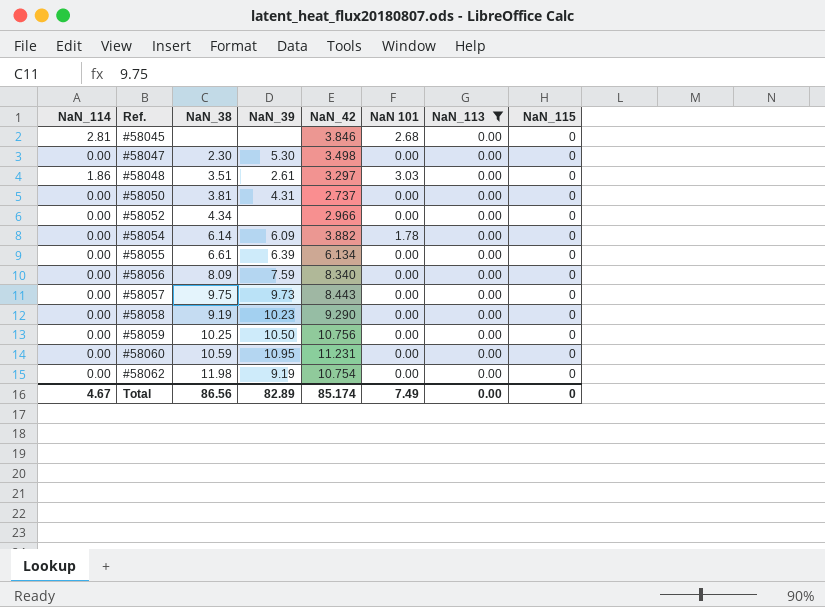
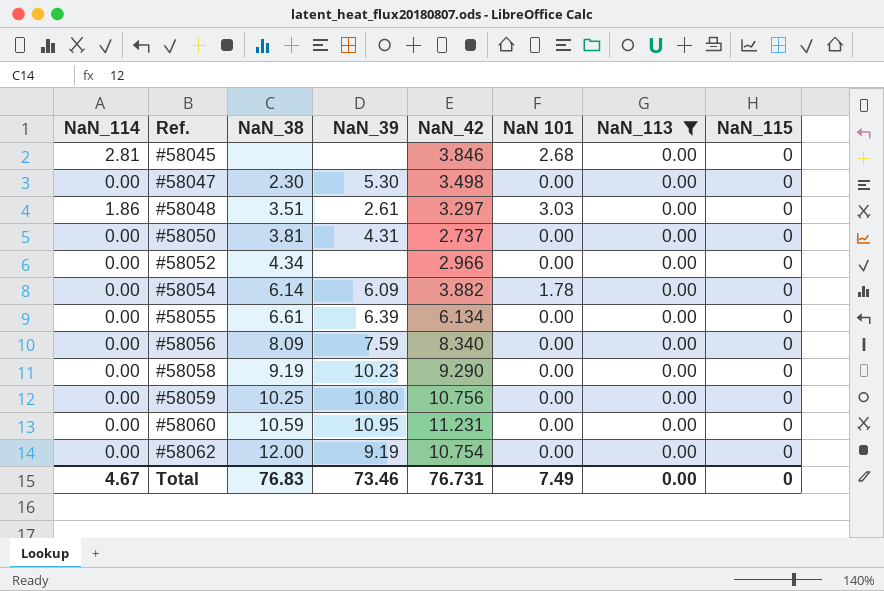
row #58057: 0.00 | 9.75 | 9.73 | 8.443 | 0.00 | 0.00 | 0 -> none
#58059 | NaN_39: 10.50 -> 10.80
#58062 | NaN_38: 11.98 -> 12.00
Total | NaN_38: 86.56 -> 76.83
Total | NaN_39: 82.89 -> 73.46
Total | NaN_42: 85.174 -> 76.731

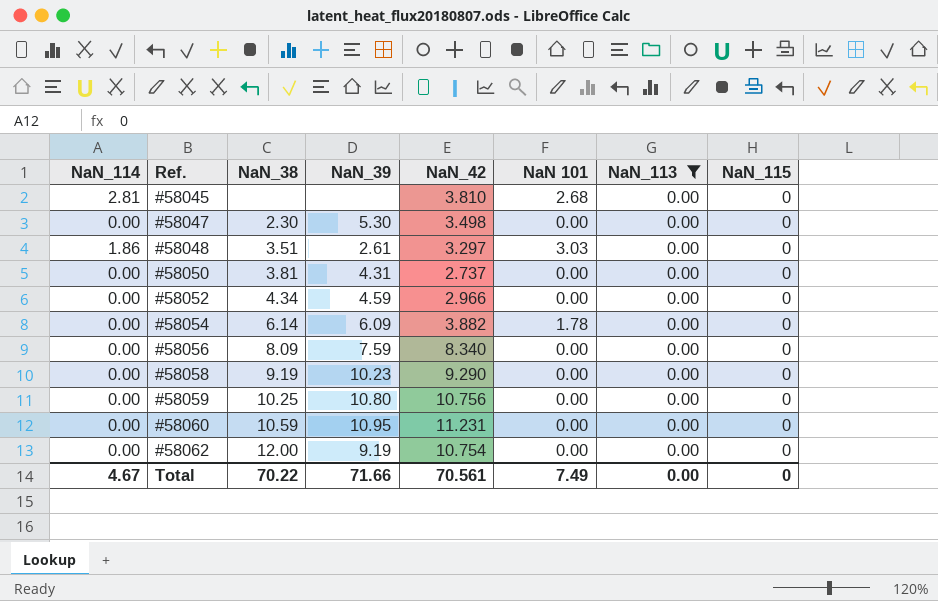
row #58055: 0.00 | 6.61 | 6.39 | 6.134 | 0.00 | 0.00 | 0 -> none
#58045 | NaN_42: 3.846 -> 3.810
#58052 | NaN_39: none -> 4.59
Total | NaN_38: 76.83 -> 70.22
Total | NaN_39: 73.46 -> 71.66
Total | NaN_42: 76.731 -> 70.561

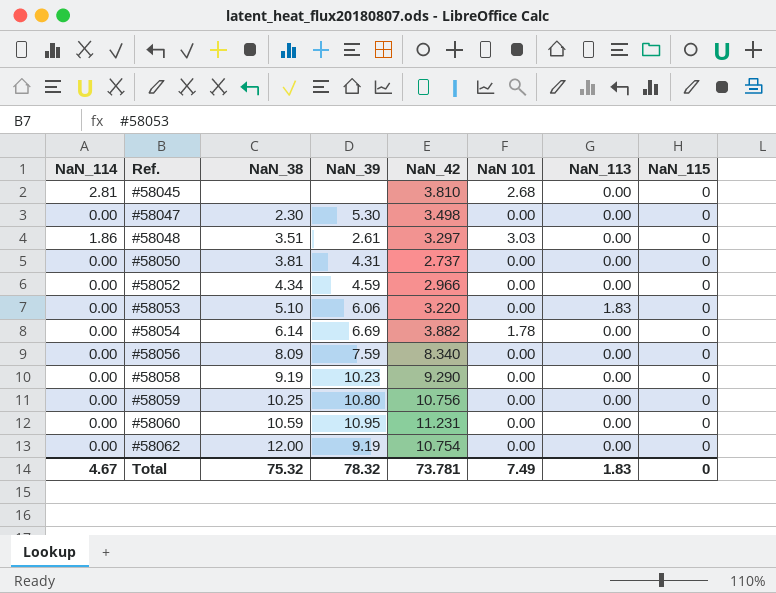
filter: NaN_113 = 0.00 -> none
#58054 | NaN_39: 6.09 -> 6.69
Total | NaN_38: 70.22 -> 75.32
Total | NaN_39: 71.66 -> 78.32
Total | NaN_42: 70.561 -> 73.781
Total | NaN_113: 0.00 -> 1.83

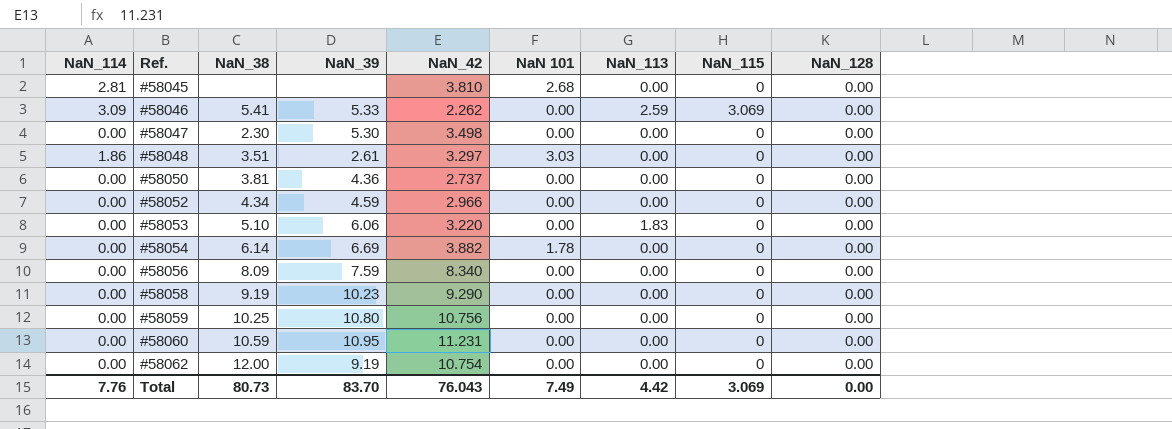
column NaN_128 | position: none -> 9
row #58046: none -> 3.09 | 5.41 | 5.33 | 2.262 | 0.00 | 2.59 | 3.069 | 0.00
#58050 | NaN_39: 4.31 -> 4.36
Total | NaN_114: 4.67 -> 7.76
Total | NaN_38: 75.32 -> 80.73
Total | NaN_39: 78.32 -> 83.70
Total | NaN_42: 73.781 -> 76.043
Total | NaN_113: 1.83 -> 4.42
Total | NaN_115: 0 -> 3.069

